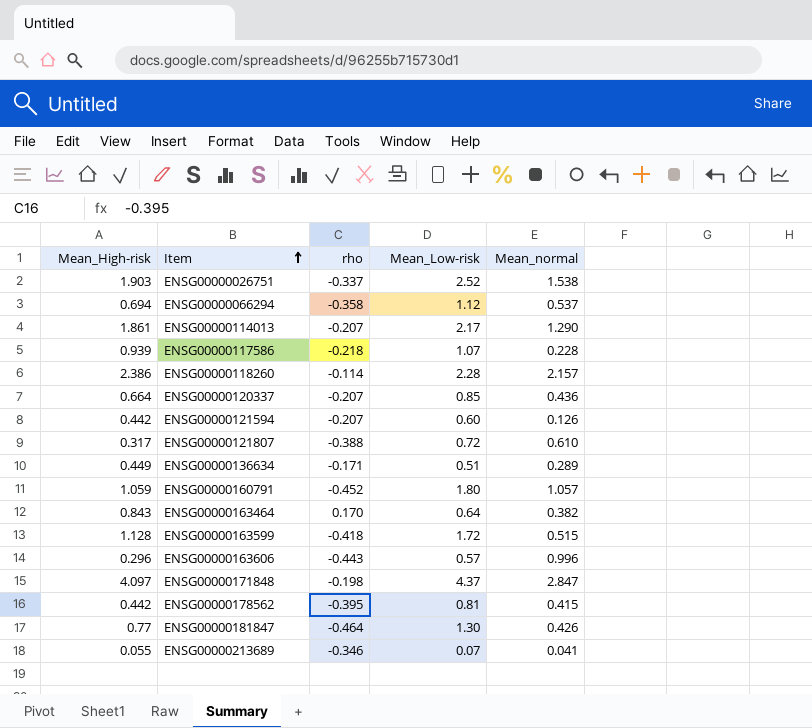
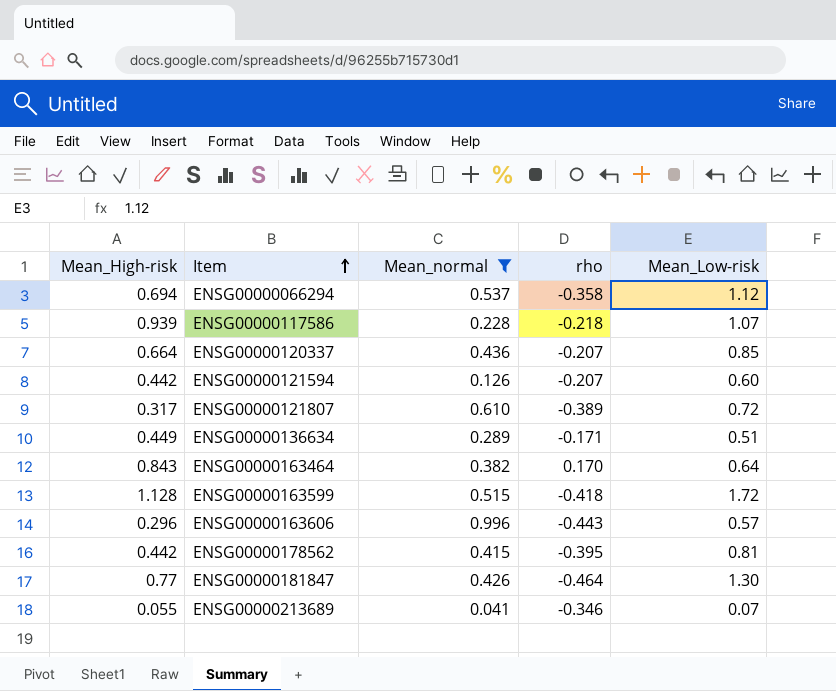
filter: none -> Mean_normal <= 0.996
column Mean_normal | position: 5 -> 3
ENSG00000121807 | rho: -0.388 -> -0.389

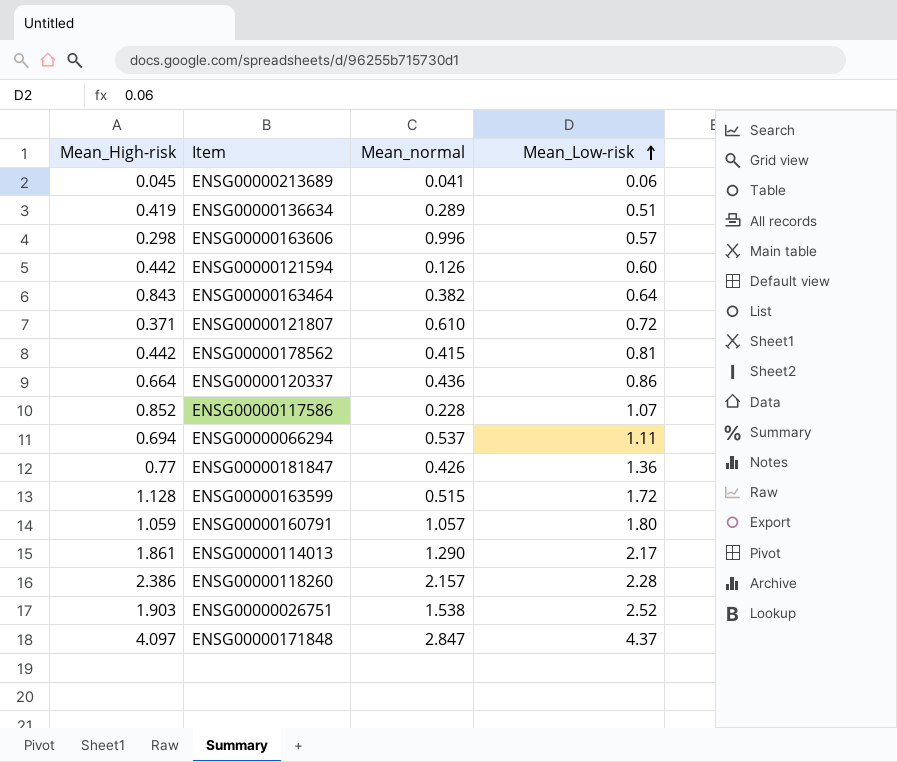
filter: Mean_normal <= 0.996 -> none
row order: Item ascending -> Mean_Low-risk ascending
column rho | position: 4 -> none
ENSG00000213689 | Mean_High-risk: 0.055 -> 0.045
ENSG00000213689 | Mean_Low-risk: 0.07 -> 0.06
ENSG00000136634 | Mean_High-risk: 0.449 -> 0.419
ENSG00000163606 | Mean_High-risk: 0.296 -> 0.298
ENSG00000121807 | Mean_High-risk: 0.317 -> 0.371
ENSG00000120337 | Mean_Low-risk: 0.85 -> 0.86
ENSG00000117586 | Mean_High-risk: 0.939 -> 0.852
ENSG00000066294 | Mean_Low-risk: 1.12 -> 1.11
ENSG00000181847 | Mean_Low-risk: 1.30 -> 1.36

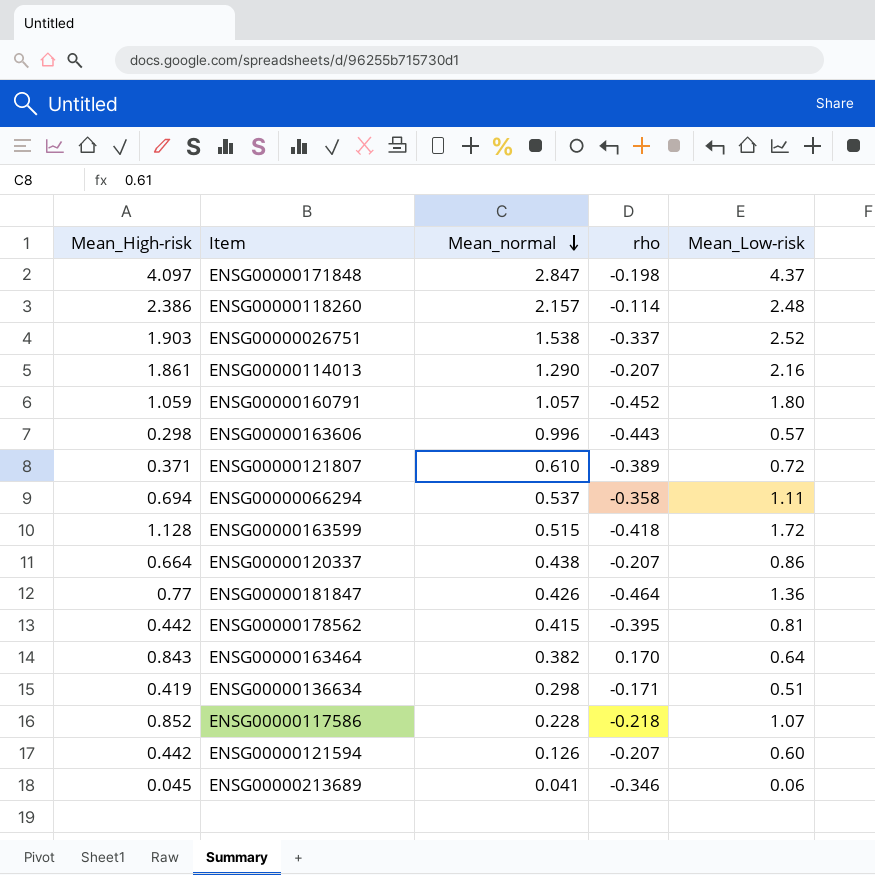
row order: Mean_Low-risk ascending -> Mean_normal descending
column rho | position: none -> 4
ENSG00000118260 | Mean_Low-risk: 2.28 -> 2.48
ENSG00000114013 | Mean_Low-risk: 2.17 -> 2.16
ENSG00000120337 | Mean_normal: 0.436 -> 0.438
ENSG00000136634 | Mean_normal: 0.289 -> 0.298

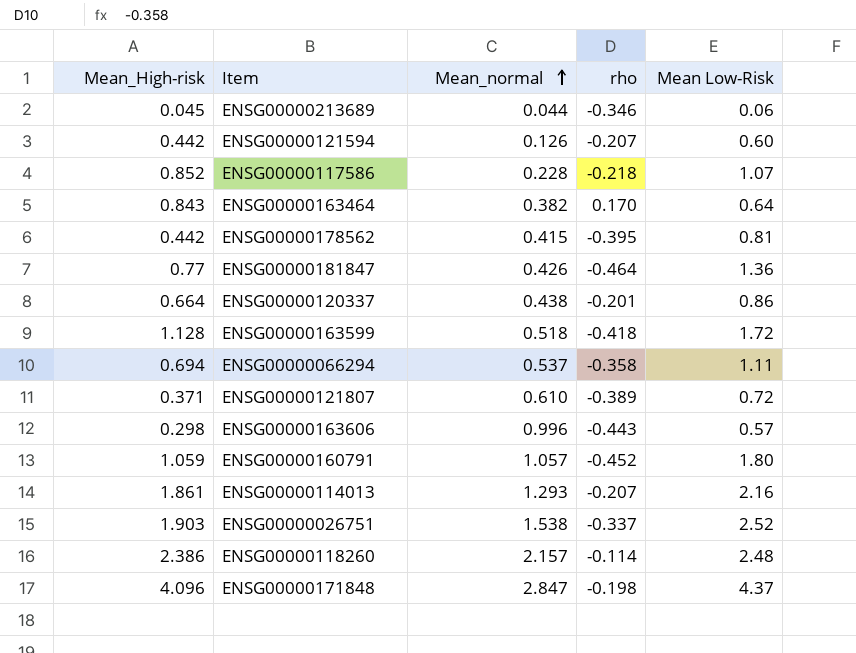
row order: Mean_normal descending -> Mean_normal ascending
column name: Mean_Low-risk -> Mean Low-Risk
row ENSG00000136634: 0.419 | 0.298 | -0.171 | 0.51 -> none
ENSG00000213689 | Mean_normal: 0.041 -> 0.044
ENSG00000120337 | rho: -0.207 -> -0.201
ENSG00000163599 | Mean_normal: 0.515 -> 0.518
ENSG00000114013 | Mean_normal: 1.290 -> 1.293
ENSG00000171848 | Mean_High-risk: 4.097 -> 4.096

